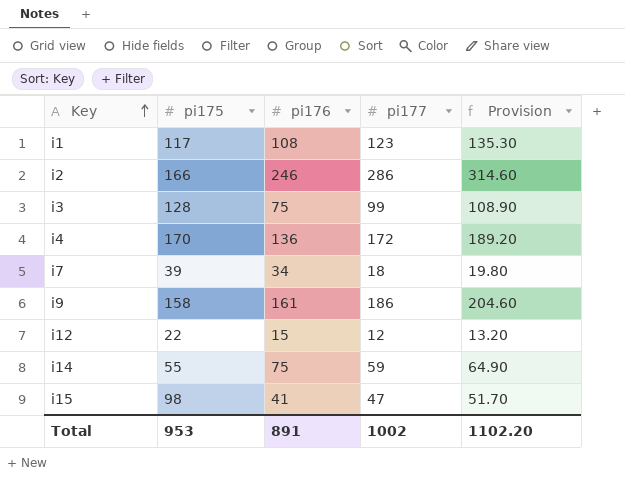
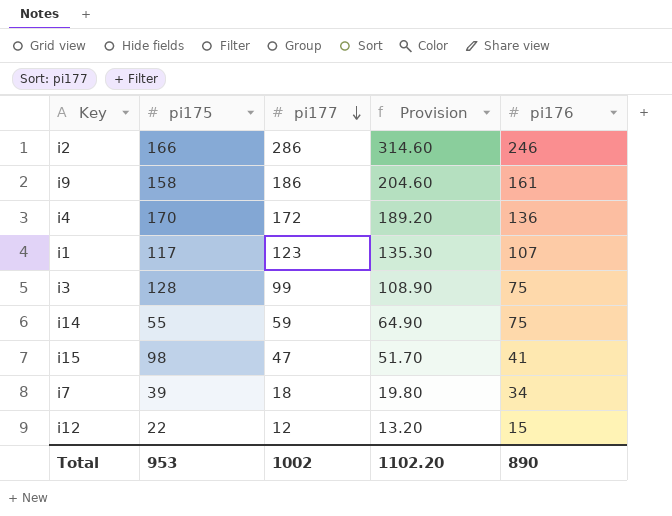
row order: Key ascending -> pi177 descending
column pi176 | position: 3 -> 5
i1 | pi176: 108 -> 107
Total | pi176: 891 -> 890

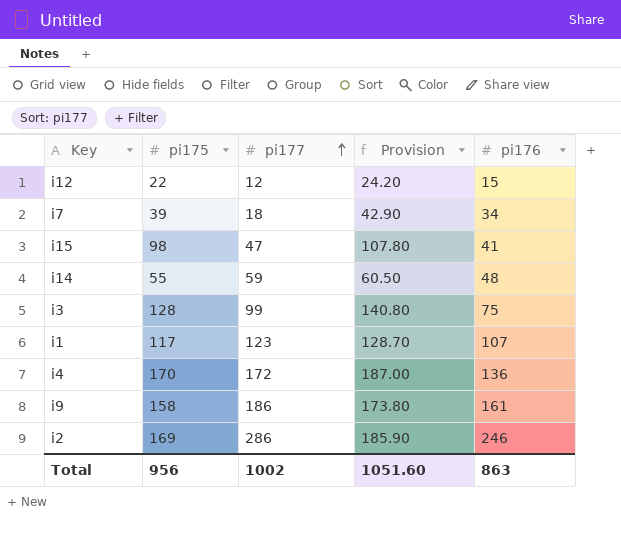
row order: pi177 descending -> pi177 ascending
column Provision | formula: [pi177] * 1.1 -> [pi175] * 1.1
i14 | pi176: 75 -> 48
i2 | pi175: 166 -> 169
Total | pi175: 953 -> 956
Total | Provision: 1102.20 -> 1051.60
Total | pi176: 890 -> 863

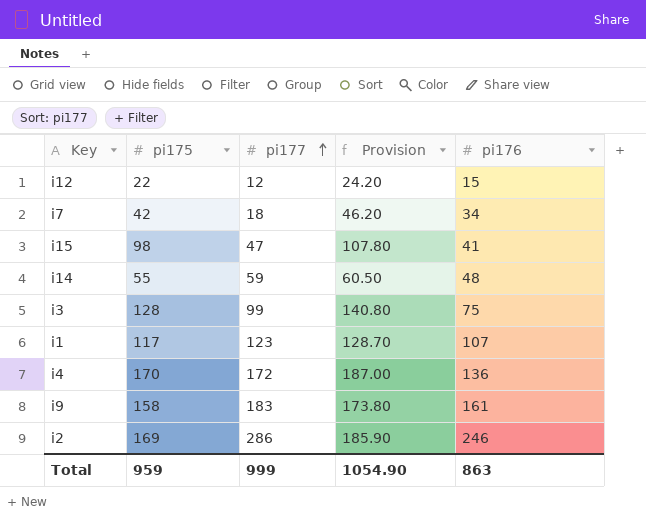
i7 | pi175: 39 -> 42
i7 | Provision: 42.90 -> 46.20
i9 | pi177: 186 -> 183
Total | pi175: 956 -> 959
Total | pi177: 1002 -> 999
Total | Provision: 1051.60 -> 1054.90

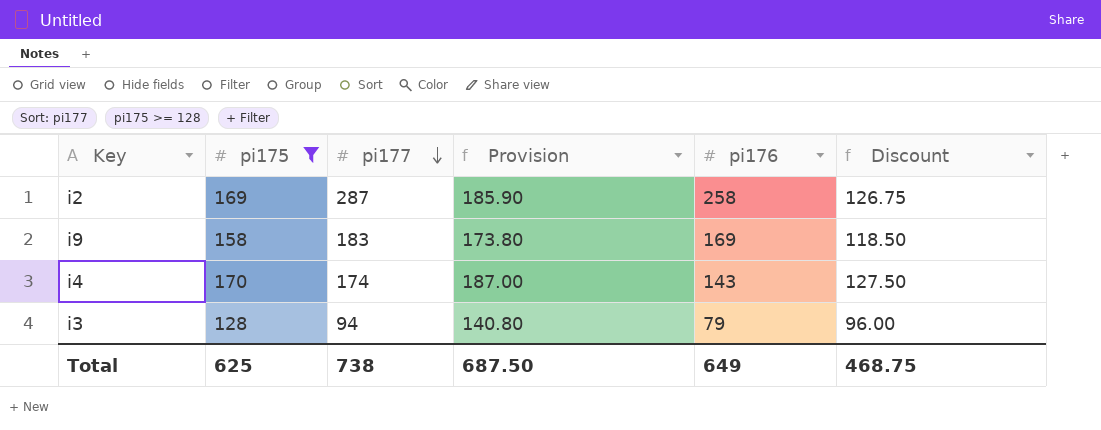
filter: none -> pi175 >= 128
row order: pi177 ascending -> pi177 descending
column Discount | formula: none -> [pi175] * 0.75
i2 | pi177: 286 -> 287
i2 | pi176: 246 -> 258
i9 | pi176: 161 -> 169
i4 | pi177: 172 -> 174
i4 | pi176: 136 -> 143
i3 | pi177: 99 -> 94
i3 | pi176: 75 -> 79
Total | pi175: 959 -> 625
Total | pi177: 999 -> 738
Total | Provision: 1054.90 -> 687.50
Total | pi176: 863 -> 649

